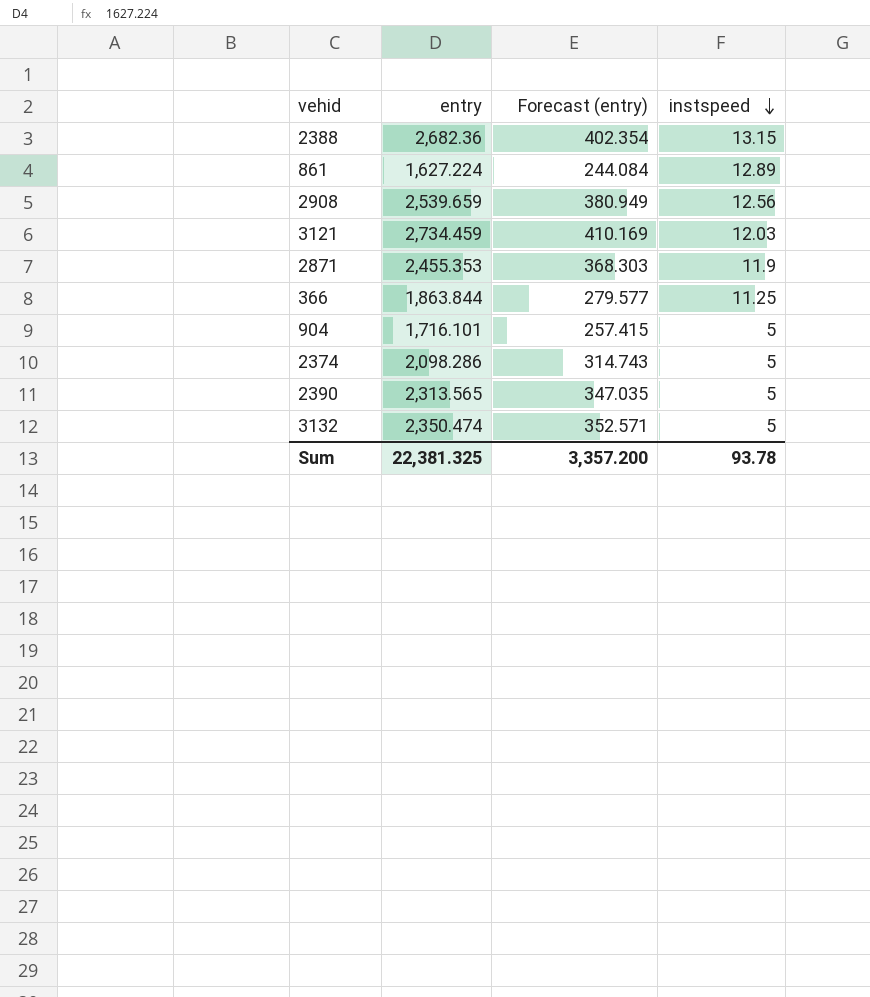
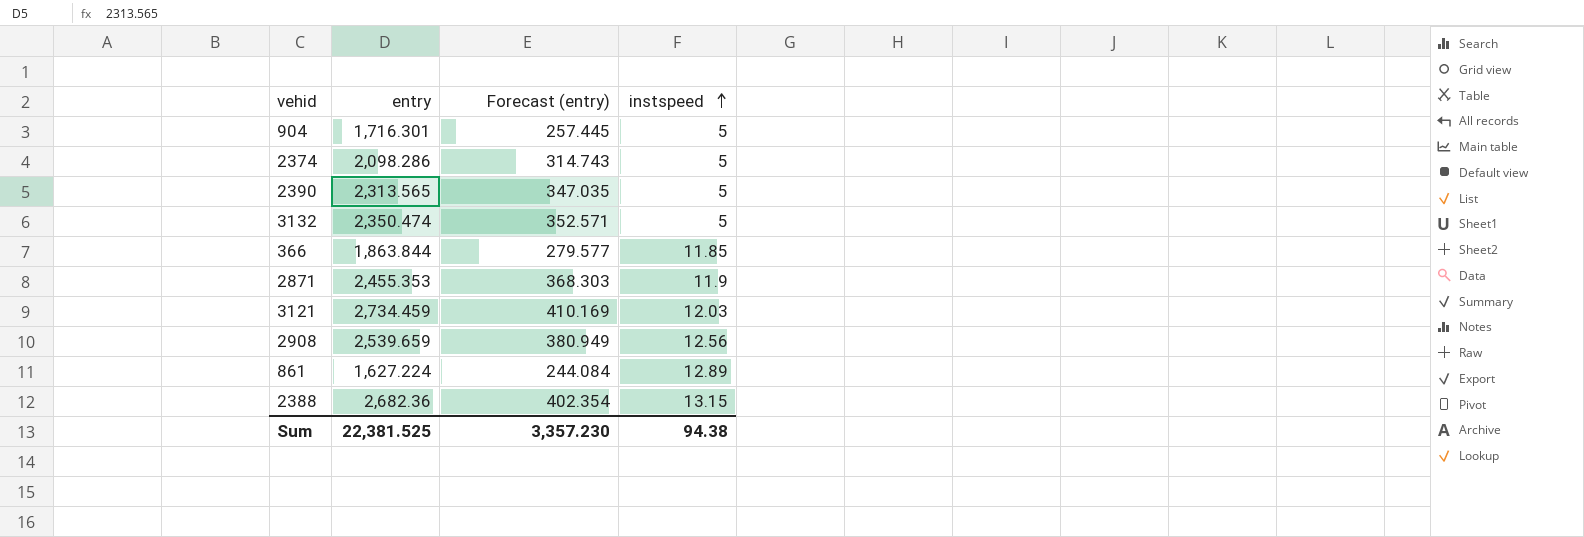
row order: instspeed descending -> instspeed ascending
904 | entry: 1,716.101 -> 1,716.301
904 | Forecast (entry): 257.415 -> 257.445
366 | instspeed: 11.25 -> 11.85
Sum | entry: 22,381.325 -> 22,381.525
Sum | Forecast (entry): 3,357.200 -> 3,357.230
Sum | instspeed: 93.78 -> 94.38

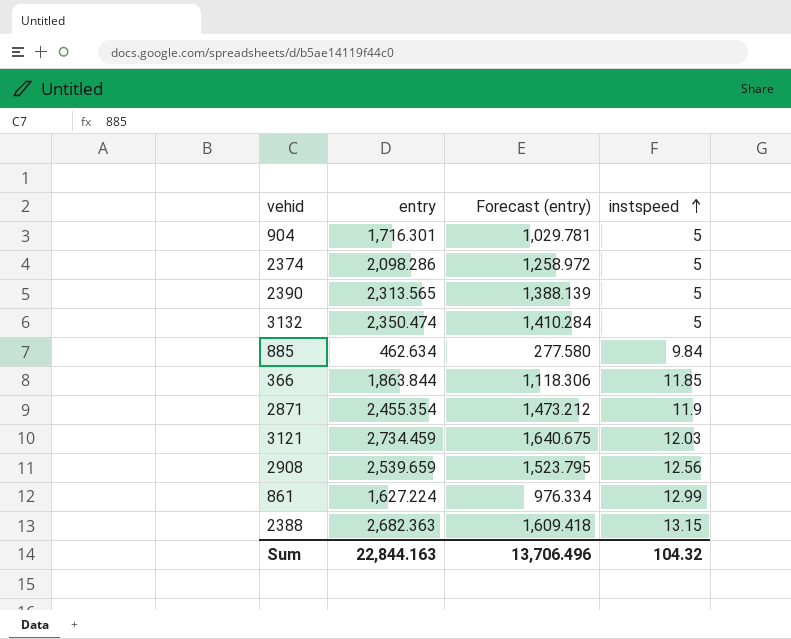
column Forecast (entry) | formula: [entry] * 0.15 -> [entry] * 0.6
row 885: none -> 462.634 | 277.580 | 9.84
2871 | entry: 2,455.353 -> 2,455.354
861 | instspeed: 12.89 -> 12.99
2388 | entry: 2,682.36 -> 2,682.363
Sum | entry: 22,381.525 -> 22,844.163
Sum | Forecast (entry): 3,357.230 -> 13,706.496
Sum | instspeed: 94.38 -> 104.32

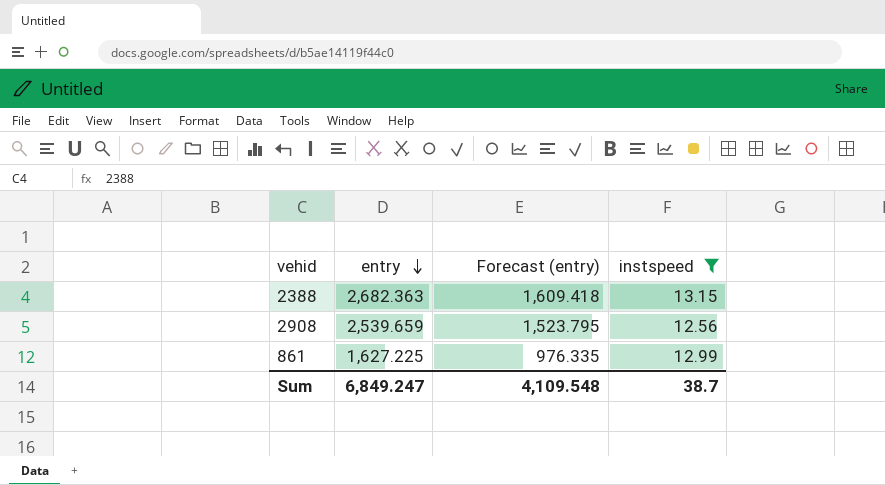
filter: none -> instspeed >= 12.56
row order: instspeed ascending -> entry descending
861 | entry: 1,627.224 -> 1,627.225
861 | Forecast (entry): 976.334 -> 976.335
Sum | entry: 22,844.163 -> 6,849.247
Sum | Forecast (entry): 13,706.496 -> 4,109.548
Sum | instspeed: 104.32 -> 38.7

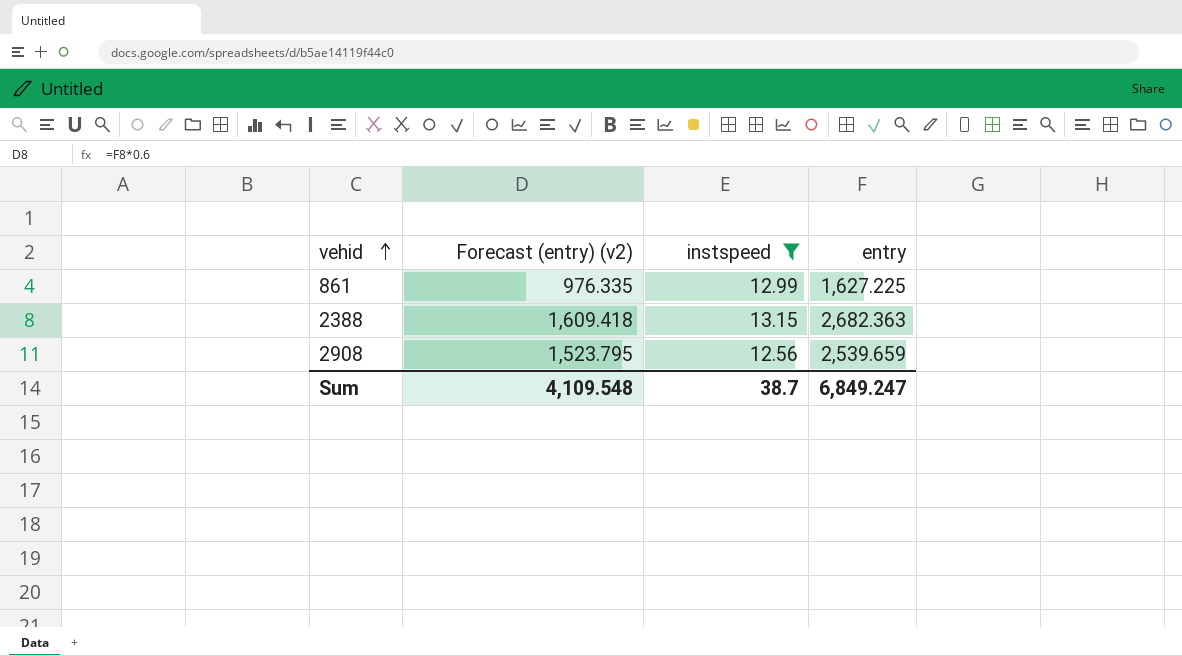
row order: entry descending -> vehid ascending
column name: Forecast (entry) -> Forecast (entry) (v2)
column entry | position: 2 -> 4

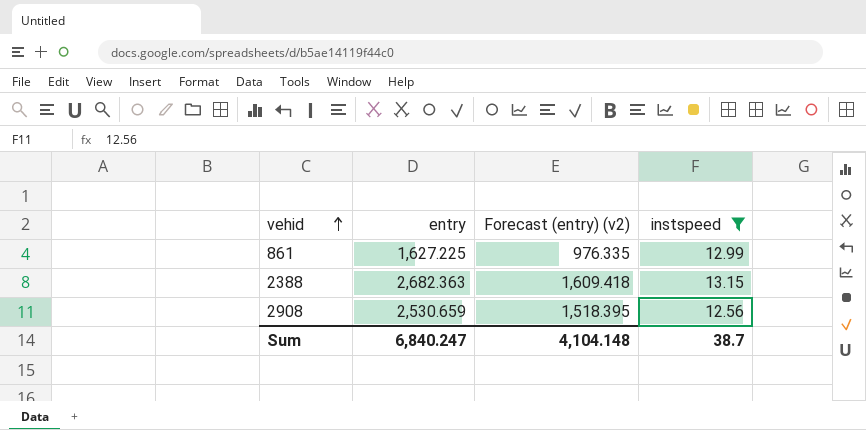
column entry | position: 4 -> 2
2908 | entry: 2,539.659 -> 2,530.659
2908 | Forecast (entry) (v2): 1,523.795 -> 1,518.395
Sum | entry: 6,849.247 -> 6,840.247
Sum | Forecast (entry) (v2): 4,109.548 -> 4,104.148

